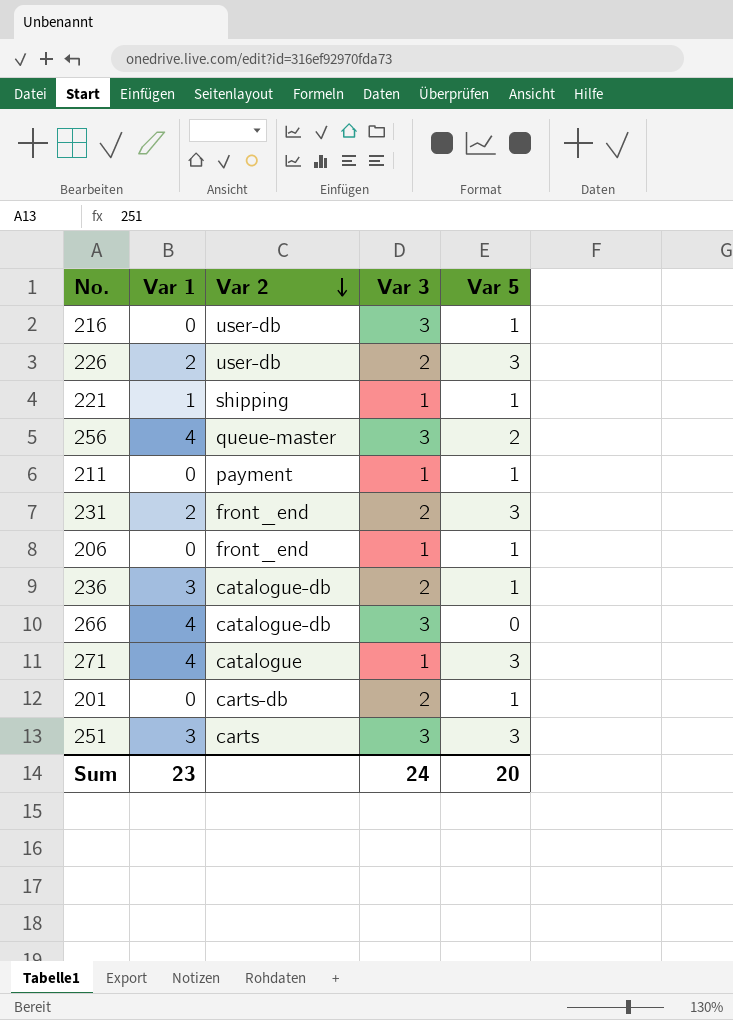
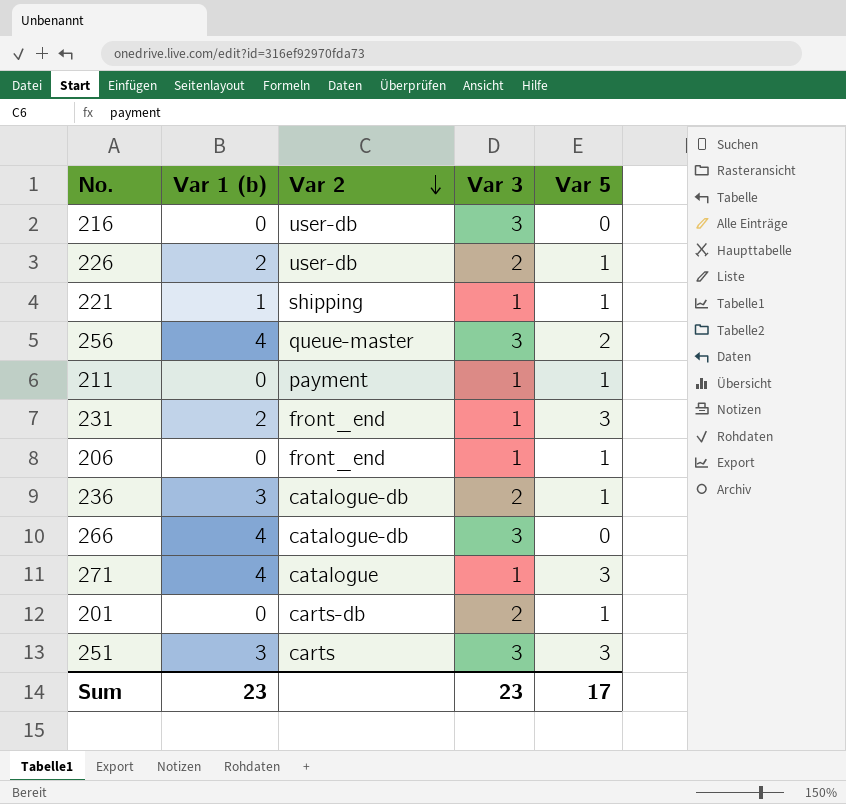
column name: Var 1 -> Var 1 (b)
216 | Var 5: 1 -> 0
226 | Var 5: 3 -> 1
231 | Var 3: 2 -> 1
Sum | Var 3: 24 -> 23
Sum | Var 5: 20 -> 17

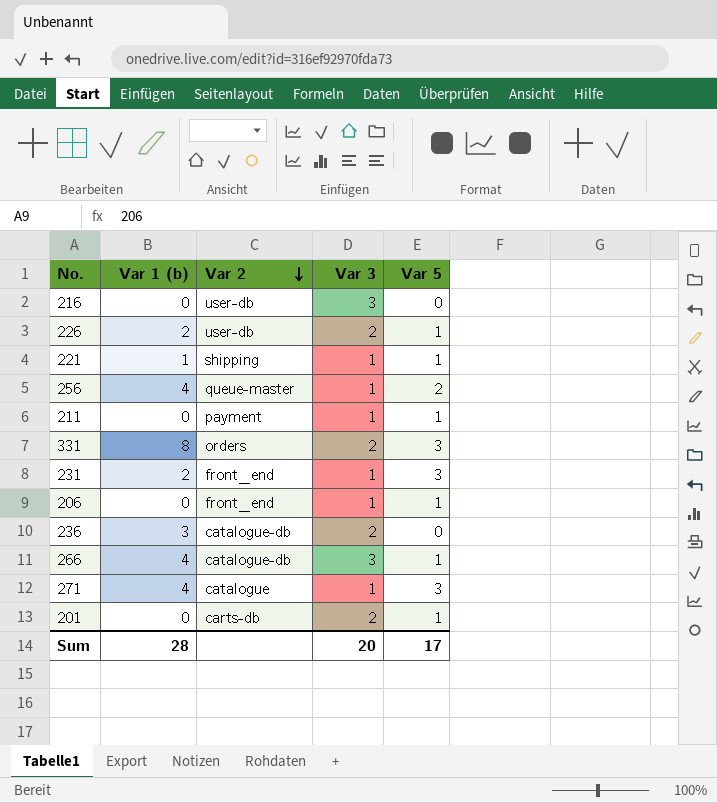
row 251: 3 | carts | 3 | 3 -> none
256 | Var 3: 3 -> 1
row 331: none -> 8 | orders | 2 | 3
236 | Var 5: 1 -> 0
266 | Var 5: 0 -> 1
Sum | Var 1 (b): 23 -> 28
Sum | Var 3: 23 -> 20

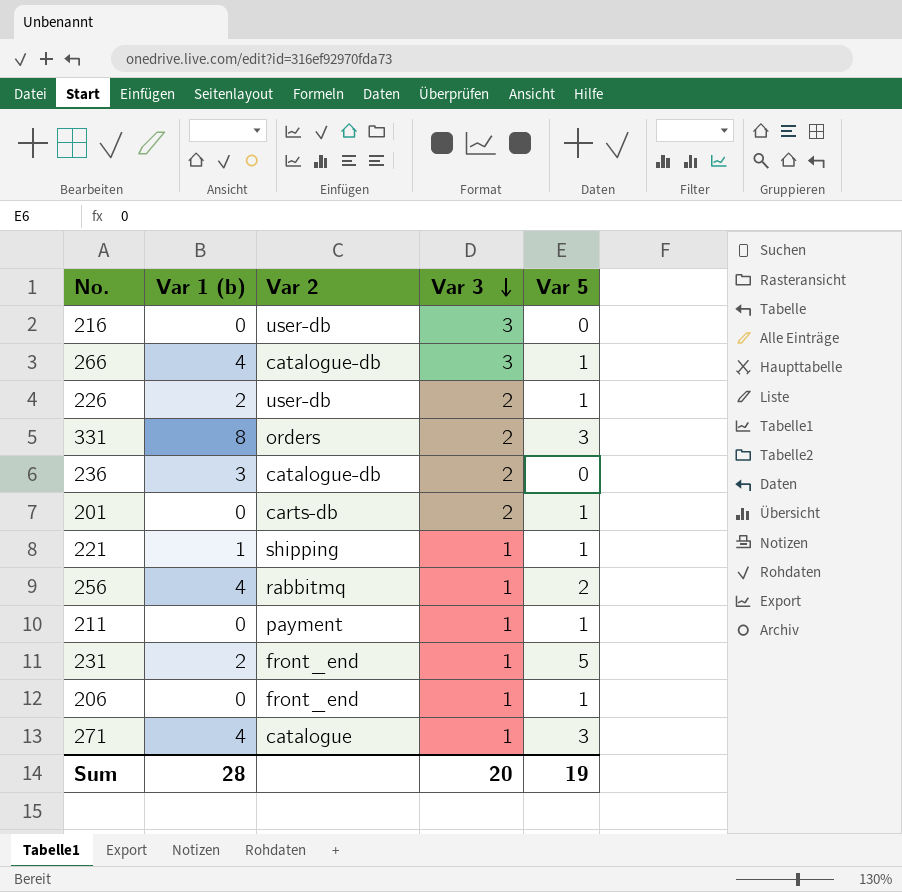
row order: Var 2 descending -> Var 3 descending
256 | Var 2: queue-master -> rabbitmq
231 | Var 5: 3 -> 5
Sum | Var 5: 17 -> 19

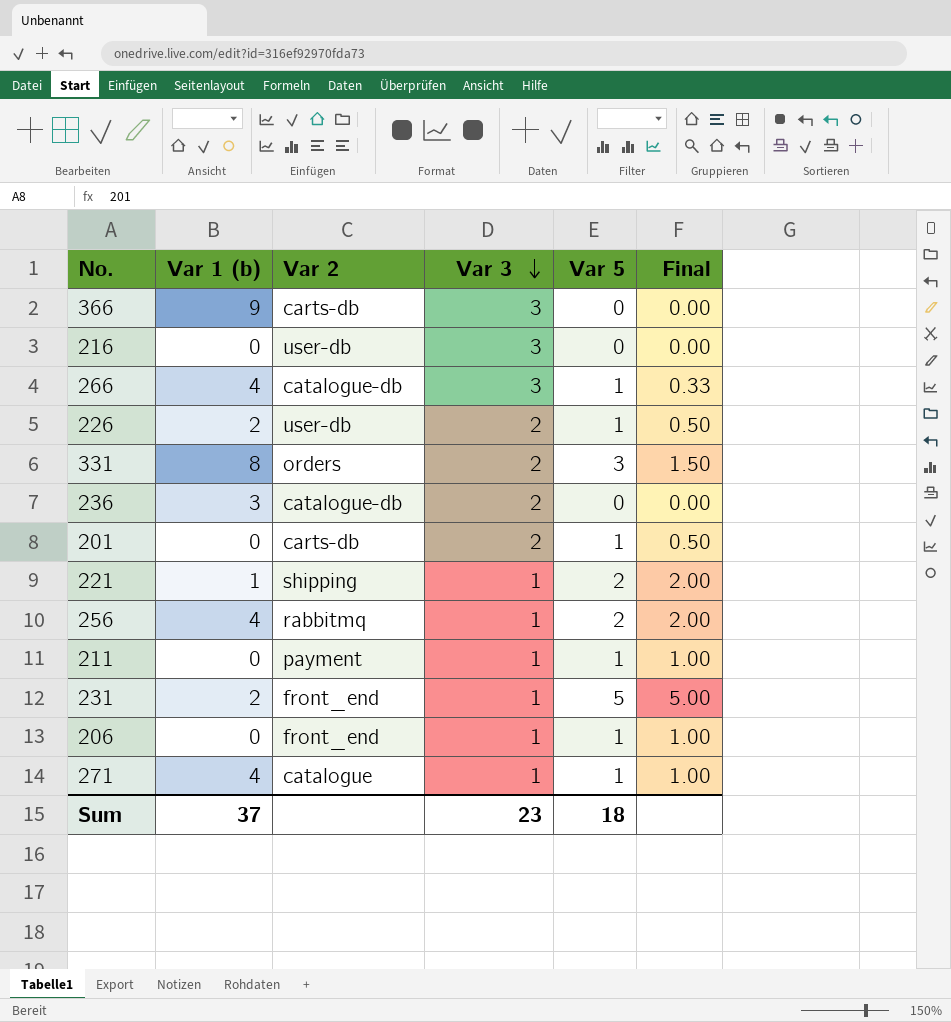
column Final | formula: none -> [Var 5] / [Var 3]
row 366: none -> 9 | carts-db | 3 | 0 | 0.00
221 | Var 5: 1 -> 2
271 | Var 5: 3 -> 1
Sum | Var 1 (b): 28 -> 37
Sum | Var 3: 20 -> 23
Sum | Var 5: 19 -> 18

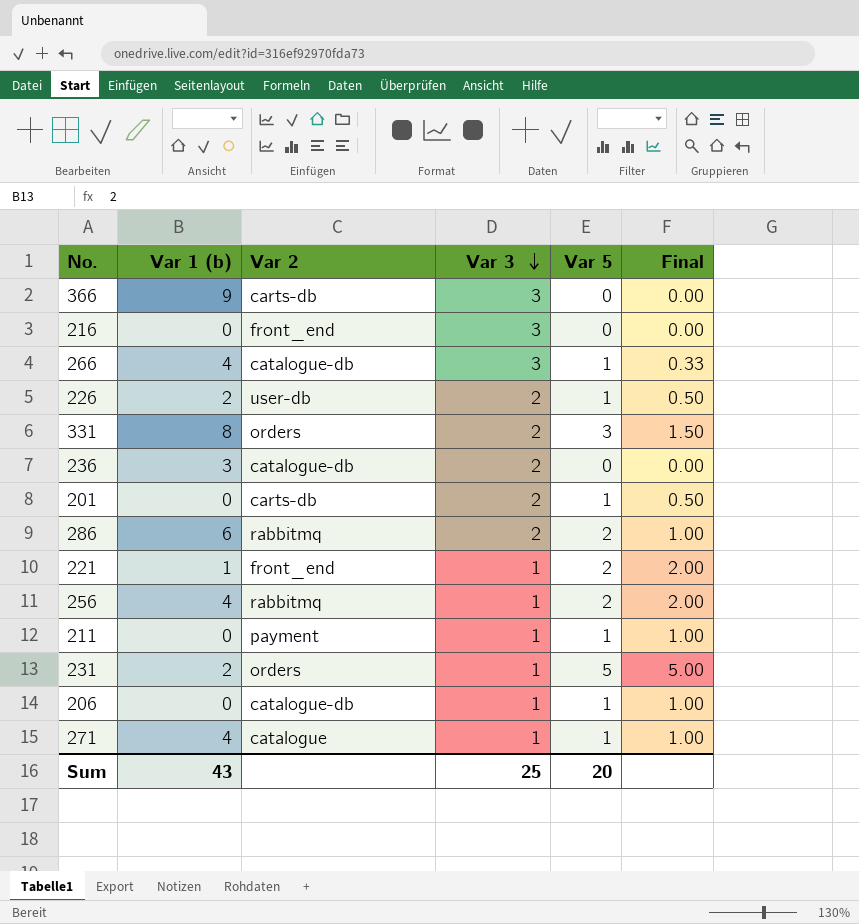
216 | Var 2: user-db -> front_end
row 286: none -> 6 | rabbitmq | 2 | 2 | 1.00
221 | Var 2: shipping -> front_end
231 | Var 2: front_end -> orders
206 | Var 2: front_end -> catalogue-db
Sum | Var 1 (b): 37 -> 43
Sum | Var 3: 23 -> 25
Sum | Var 5: 18 -> 20

